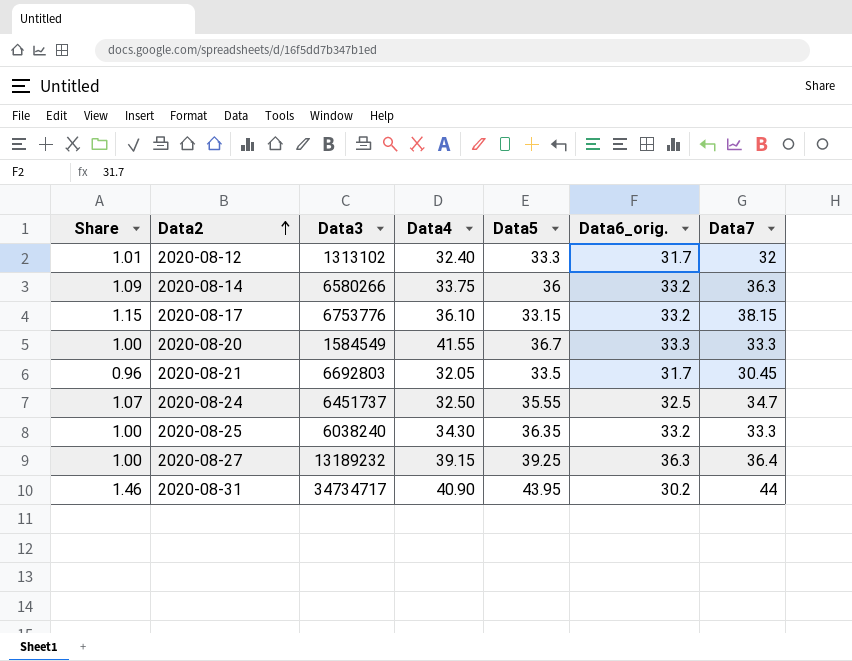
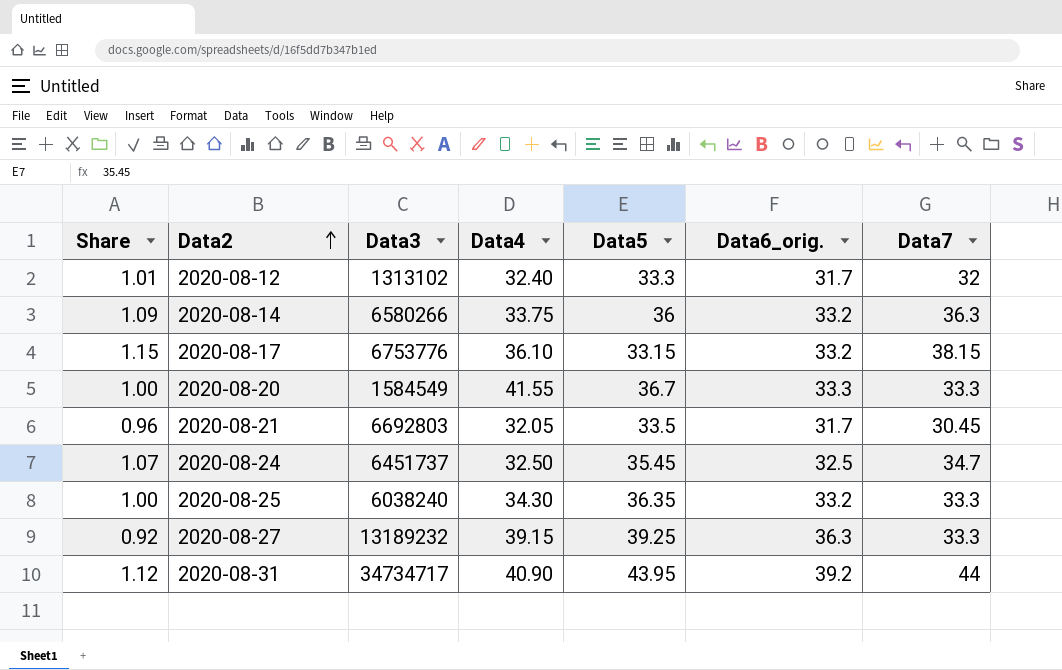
2020-08-24 | Data5: 35.55 -> 35.45
2020-08-27 | Share: 1.00 -> 0.92
2020-08-27 | Data7: 36.4 -> 33.3
2020-08-31 | Share: 1.46 -> 1.12
2020-08-31 | Data6_orig.: 30.2 -> 39.2

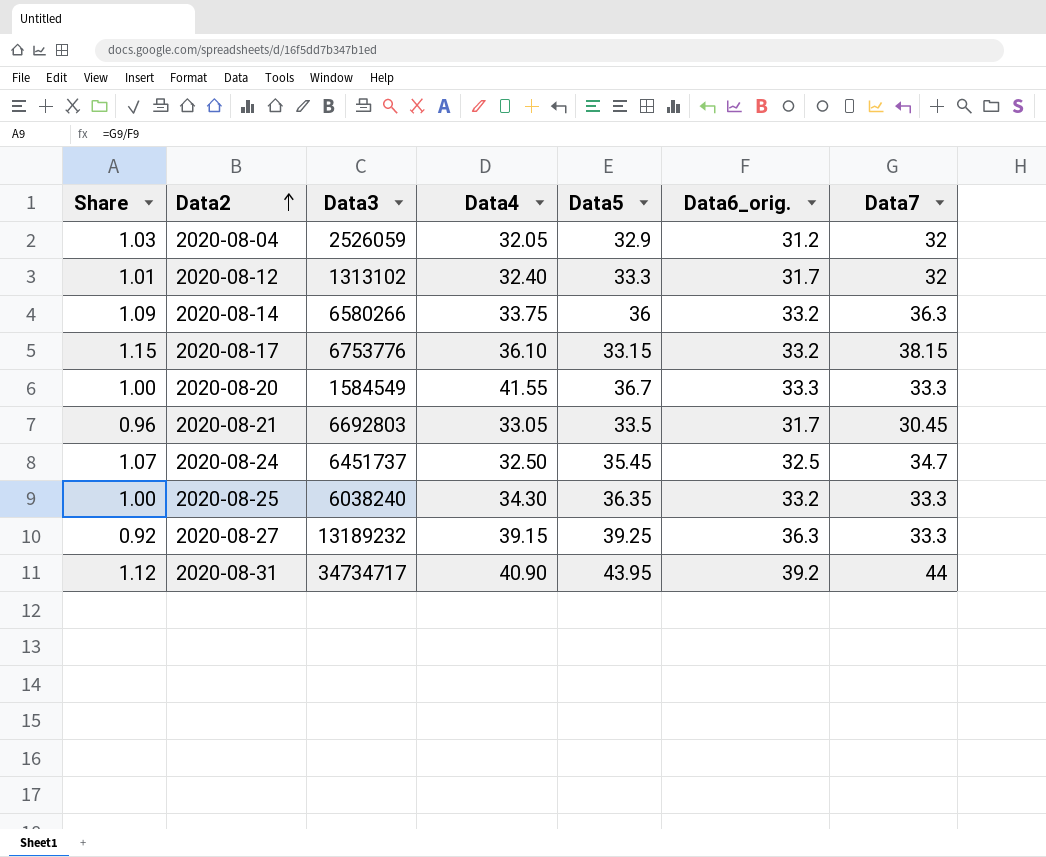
row 2020-08-04: none -> 1.03 | 2526059 | 32.05 | 32.9 | 31.2 | 32
2020-08-21 | Data4: 32.05 -> 33.05

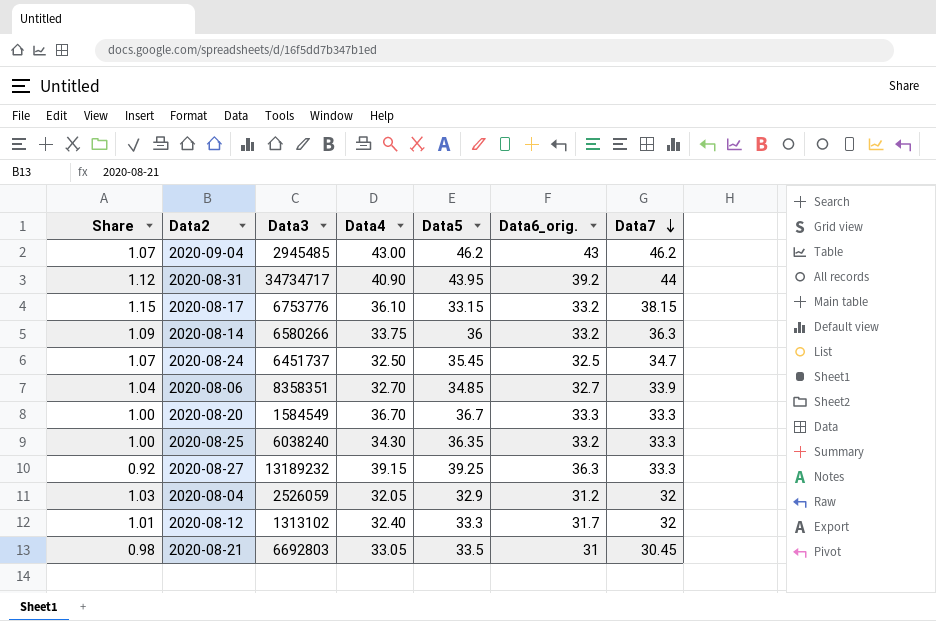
row order: Data2 ascending -> Data7 descending
row 2020-09-04: none -> 1.07 | 2945485 | 43.00 | 46.2 | 43 | 46.2
row 2020-08-06: none -> 1.04 | 8358351 | 32.70 | 34.85 | 32.7 | 33.9
2020-08-20 | Data4: 41.55 -> 36.70
2020-08-21 | Share: 0.96 -> 0.98
2020-08-21 | Data6_orig.: 31.7 -> 31

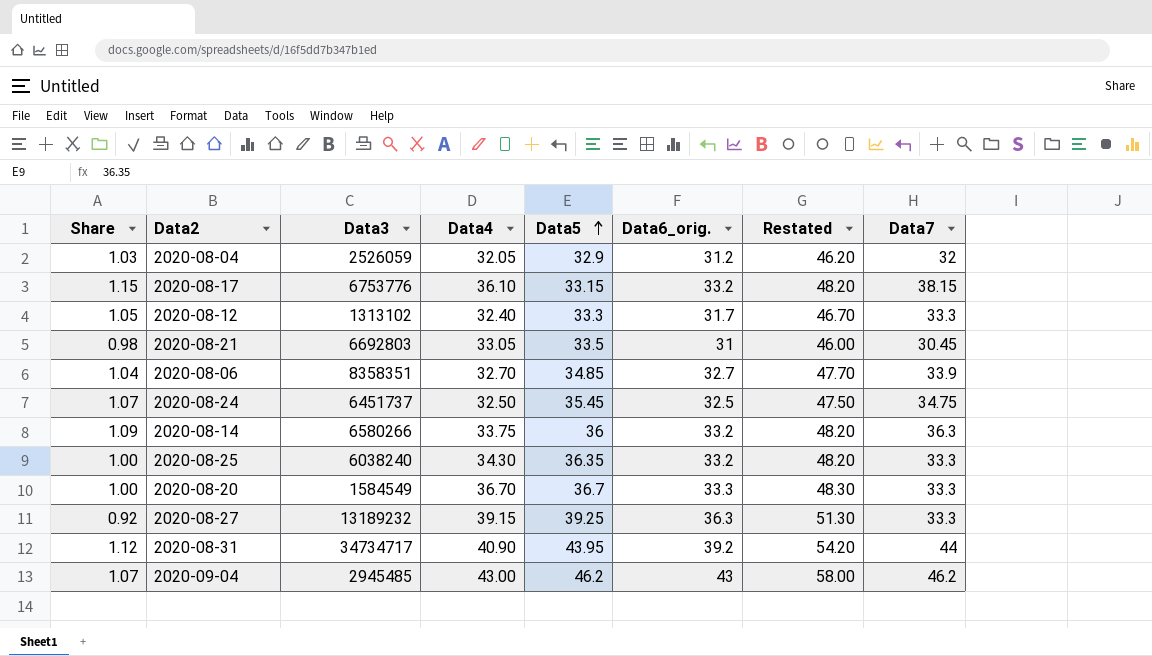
row order: Data7 descending -> Data5 ascending
column Restated | formula: none -> [Data6_orig.] + 15
2020-08-12 | Share: 1.01 -> 1.05
2020-08-12 | Data7: 32 -> 33.3
2020-08-24 | Data7: 34.7 -> 34.75

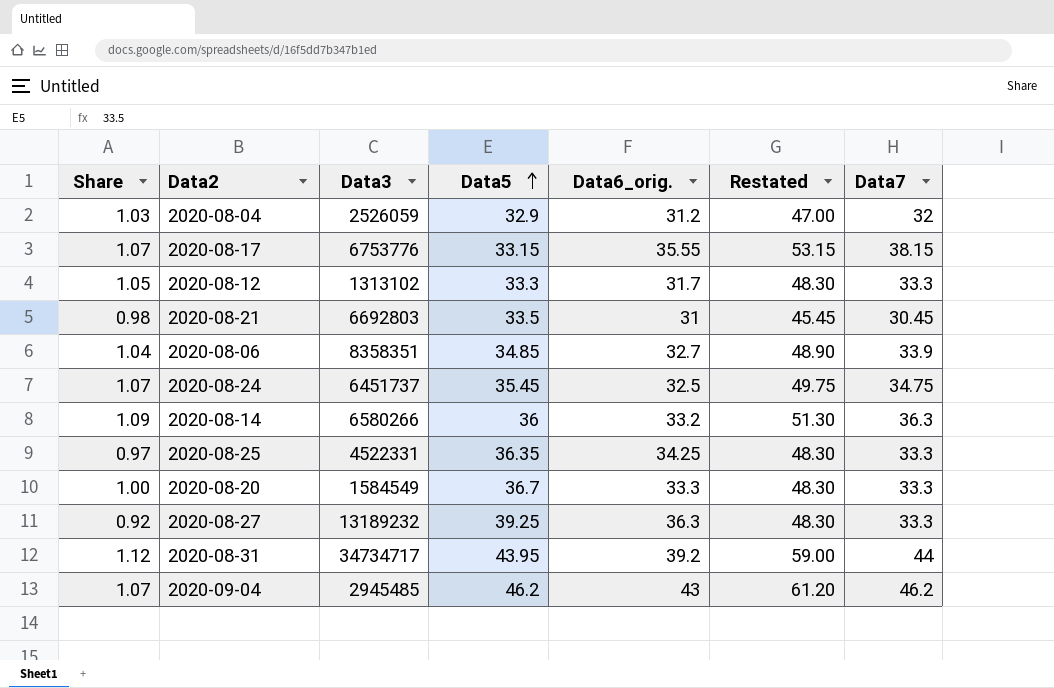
column Data4 | position: 4 -> none
column Restated | formula: [Data6_orig.] + 15 -> [Data7] + 15
2020-08-17 | Share: 1.15 -> 1.07
2020-08-17 | Data6_orig.: 33.2 -> 35.55
2020-08-25 | Share: 1.00 -> 0.97
2020-08-25 | Data3: 6038240 -> 4522331
2020-08-25 | Data6_orig.: 33.2 -> 34.25

